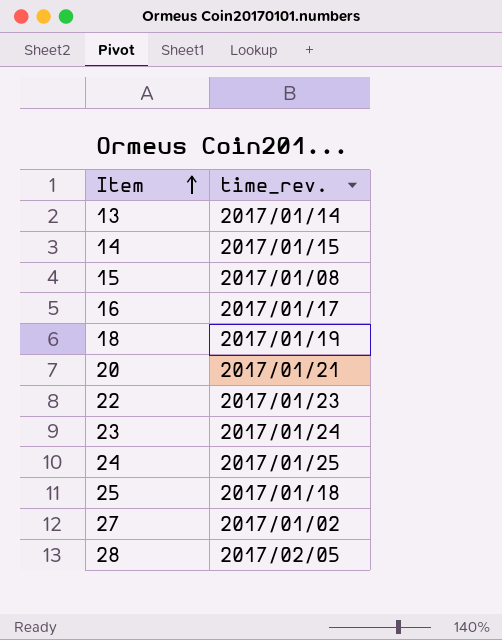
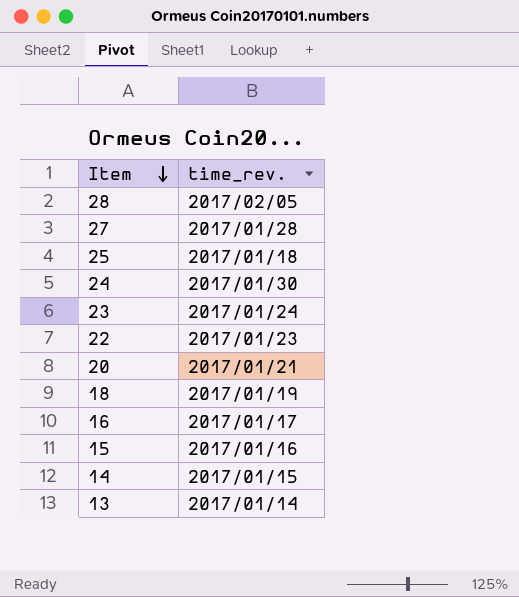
row order: Item ascending -> Item descending
27 | time_rev.: 2017/01/02 -> 2017/01/28
24 | time_rev.: 2017/01/25 -> 2017/01/30
15 | time_rev.: 2017/01/08 -> 2017/01/16

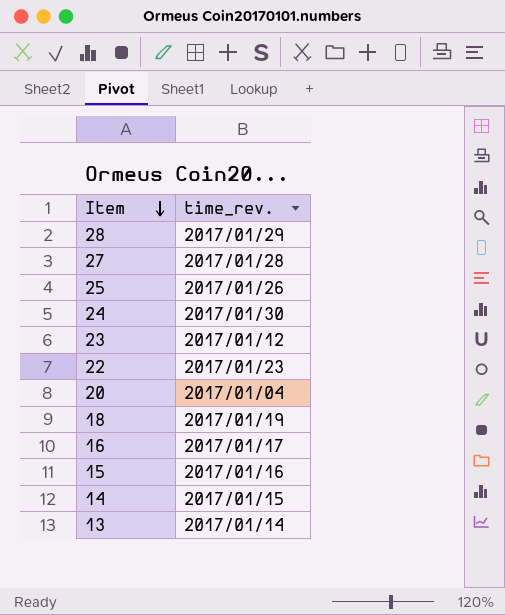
28 | time_rev.: 2017/02/05 -> 2017/01/29
25 | time_rev.: 2017/01/18 -> 2017/01/26
23 | time_rev.: 2017/01/24 -> 2017/01/12
20 | time_rev.: 2017/01/21 -> 2017/01/04

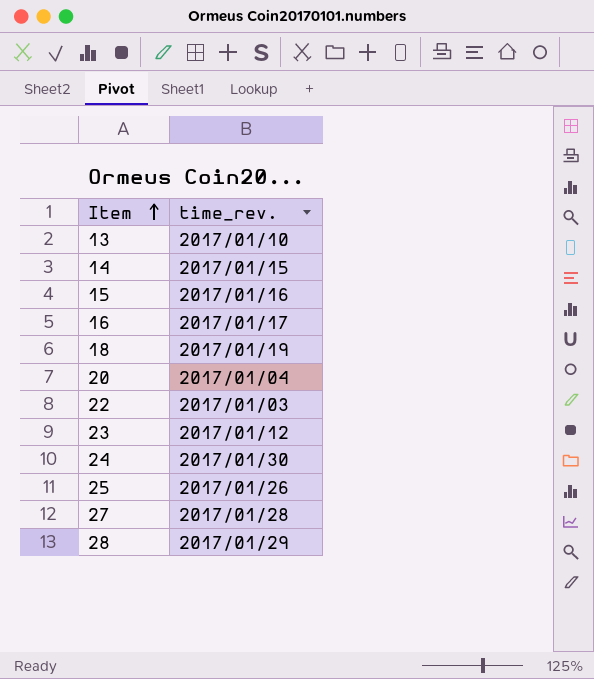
row order: Item descending -> Item ascending
13 | time_rev.: 2017/01/14 -> 2017/01/10
22 | time_rev.: 2017/01/23 -> 2017/01/03

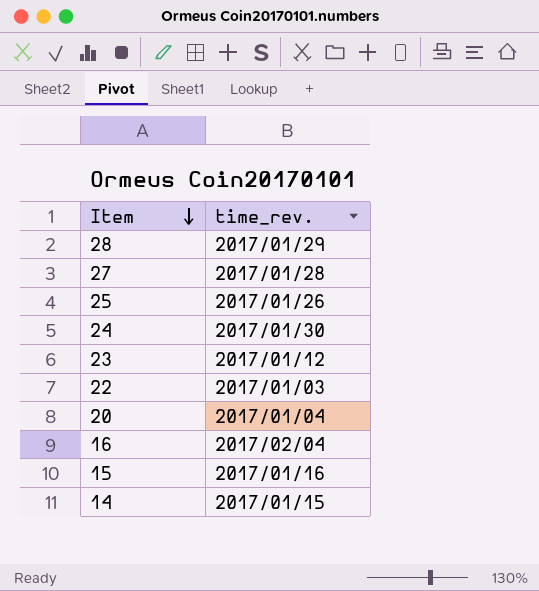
row order: Item ascending -> Item descending
row 13: 2017/01/10 -> none
row 18: 2017/01/19 -> none
16 | time_rev.: 2017/01/17 -> 2017/02/04

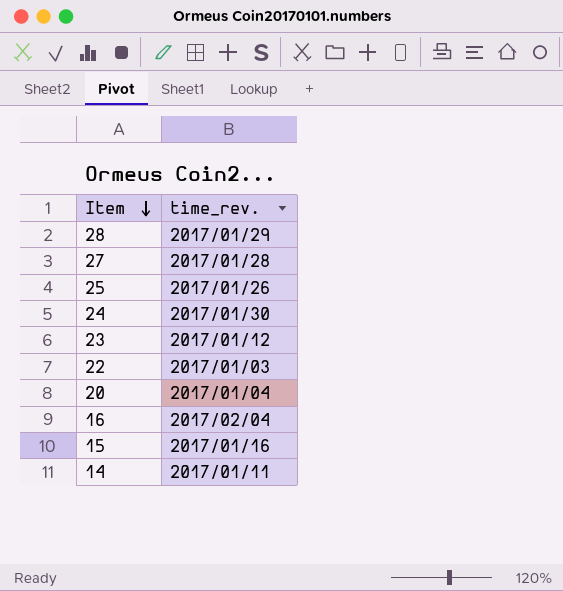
14 | time_rev.: 2017/01/15 -> 2017/01/11

